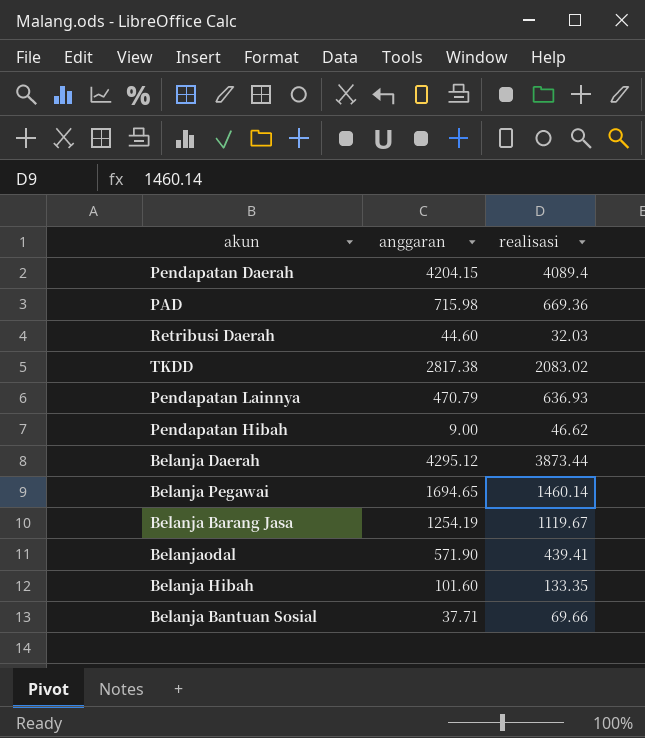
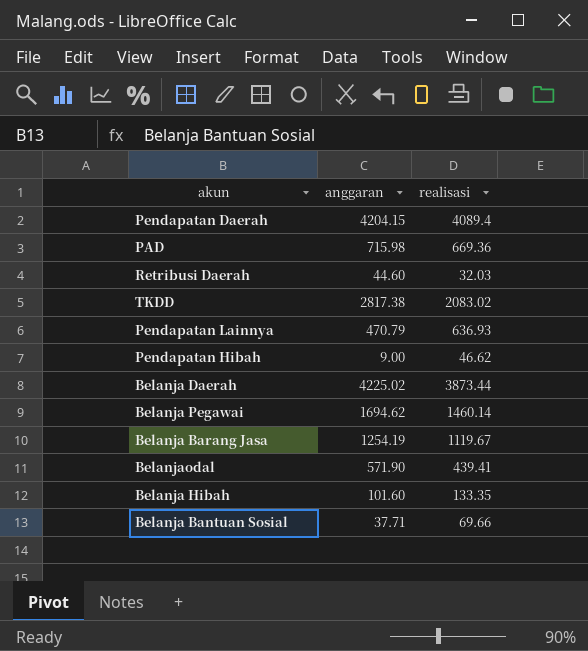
Belanja Daerah | anggaran: 4295.12 -> 4225.02
Belanja Pegawai | anggaran: 1694.65 -> 1694.62

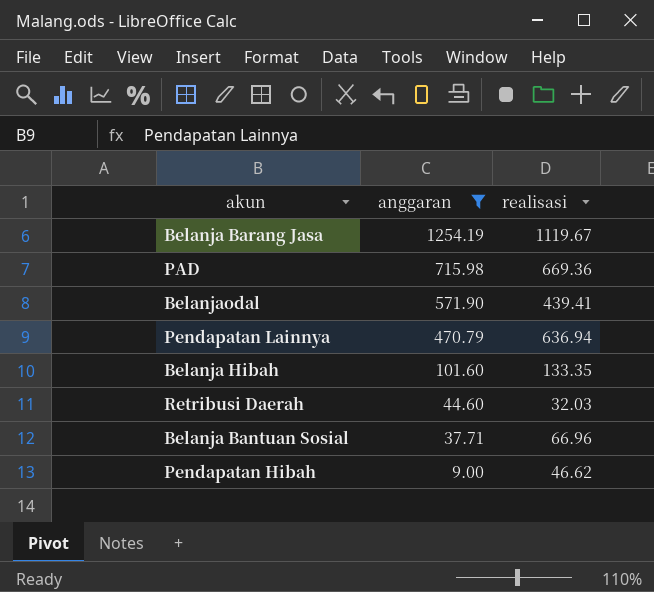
filter: none -> anggaran <= 1254.19
row order: none -> anggaran descending
Pendapatan Lainnya | realisasi: 636.93 -> 636.94
Belanja Bantuan Sosial | realisasi: 69.66 -> 66.96

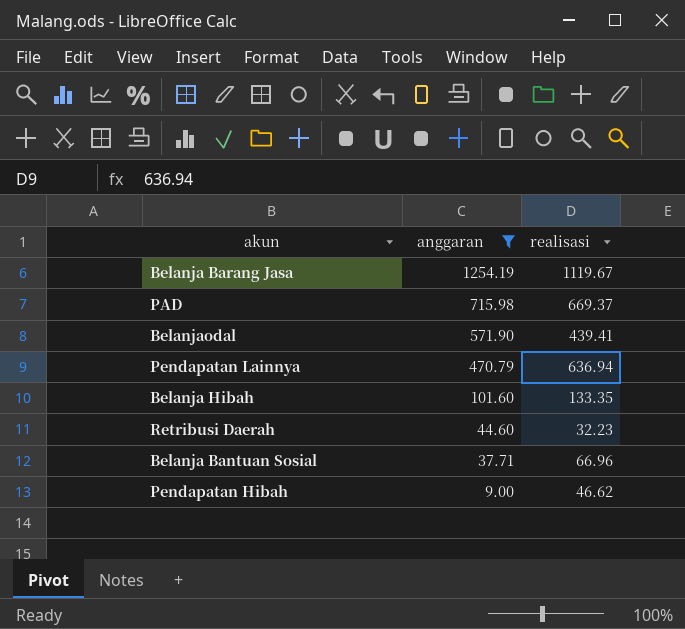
PAD | realisasi: 669.36 -> 669.37
Retribusi Daerah | realisasi: 32.03 -> 32.23

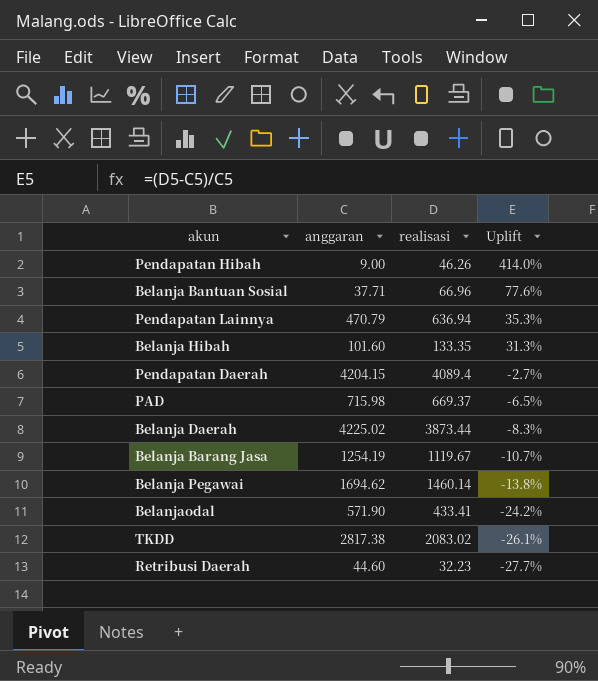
filter: anggaran <= 1254.19 -> none
row order: anggaran descending -> Uplift descending
column Uplift | formula: none -> ([realisasi] - [anggaran]) / [anggaran]
Pendapatan Hibah | realisasi: 46.62 -> 46.26
Belanjaodal | realisasi: 439.41 -> 433.41

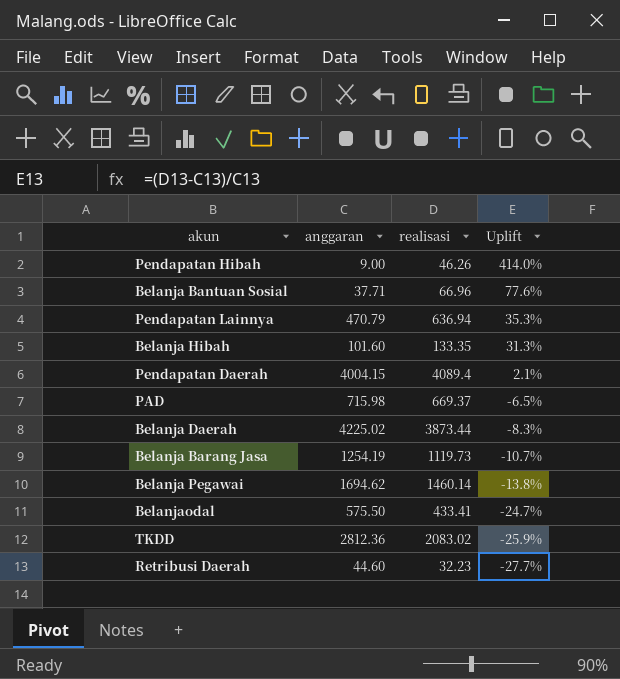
Pendapatan Daerah | anggaran: 4204.15 -> 4004.15
Pendapatan Daerah | Uplift: -2.7% -> 2.1%
Belanja Barang Jasa | realisasi: 1119.67 -> 1119.73
Belanjaodal | anggaran: 571.90 -> 575.50
Belanjaodal | Uplift: -24.2% -> -24.7%
TKDD | anggaran: 2817.38 -> 2812.36
TKDD | Uplift: -26.1% -> -25.9%

